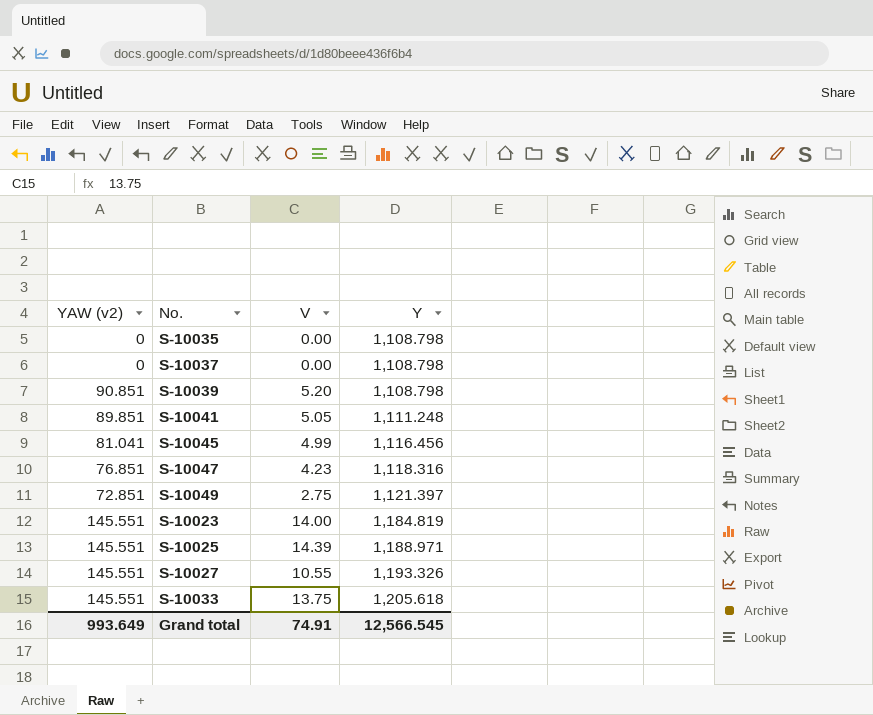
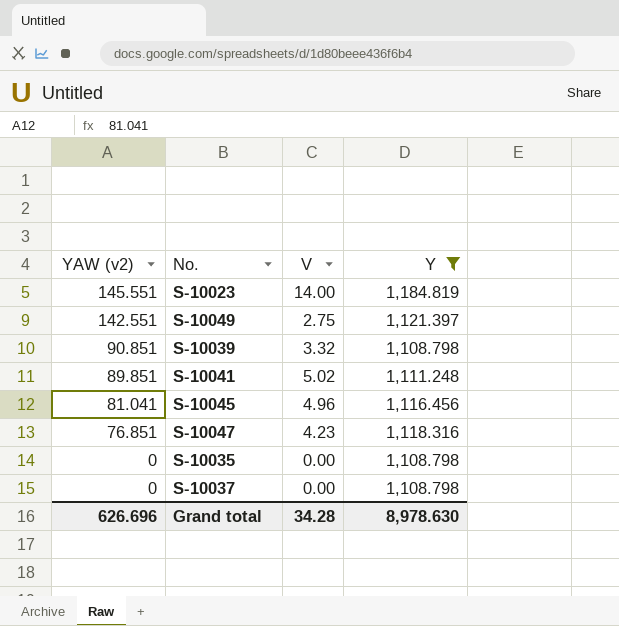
filter: none -> Y <= 1,184.819
row order: Y ascending -> YAW (v2) descending
S-10049 | YAW (v2): 72.851 -> 142.551
S-10039 | V: 5.20 -> 3.32
S-10041 | V: 5.05 -> 5.02
S-10045 | V: 4.99 -> 4.96
Grand total | YAW (v2): 993.649 -> 626.696
Grand total | V: 74.91 -> 34.28
Grand total | Y: 12,566.545 -> 8,978.630

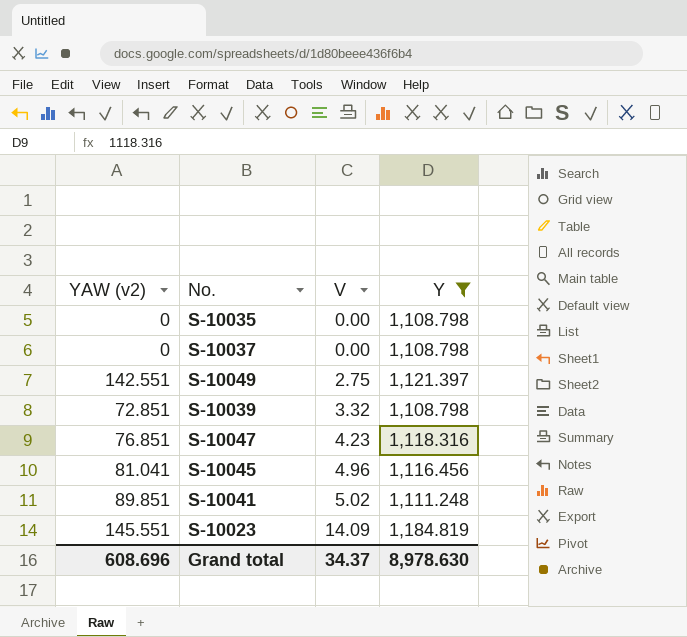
row order: YAW (v2) descending -> V ascending
S-10039 | YAW (v2): 90.851 -> 72.851
S-10023 | V: 14.00 -> 14.09
Grand total | YAW (v2): 626.696 -> 608.696
Grand total | V: 34.28 -> 34.37

